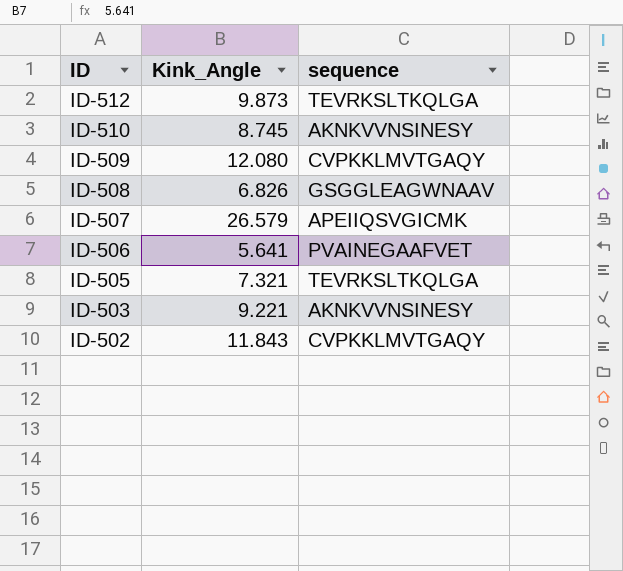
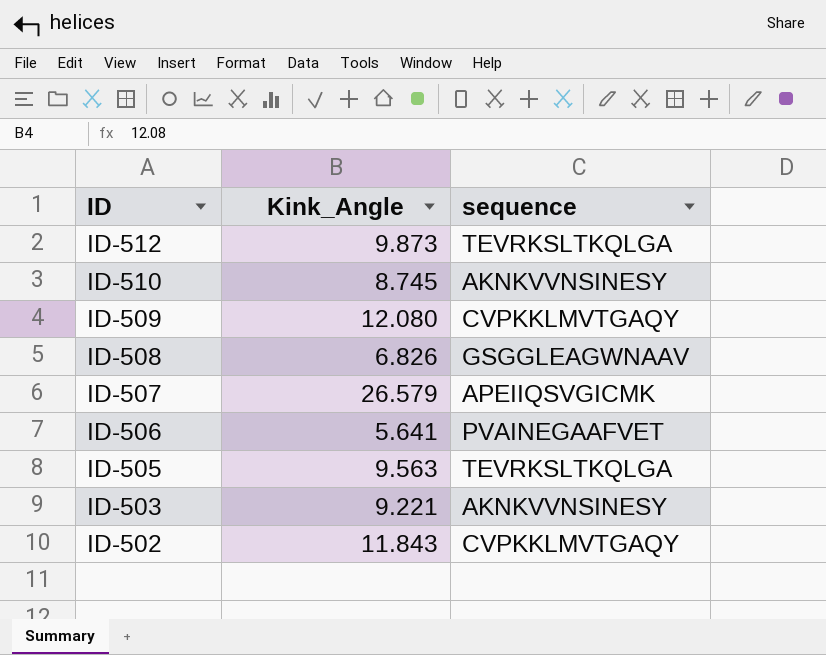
ID-505 | Kink_Angle: 7.321 -> 9.563

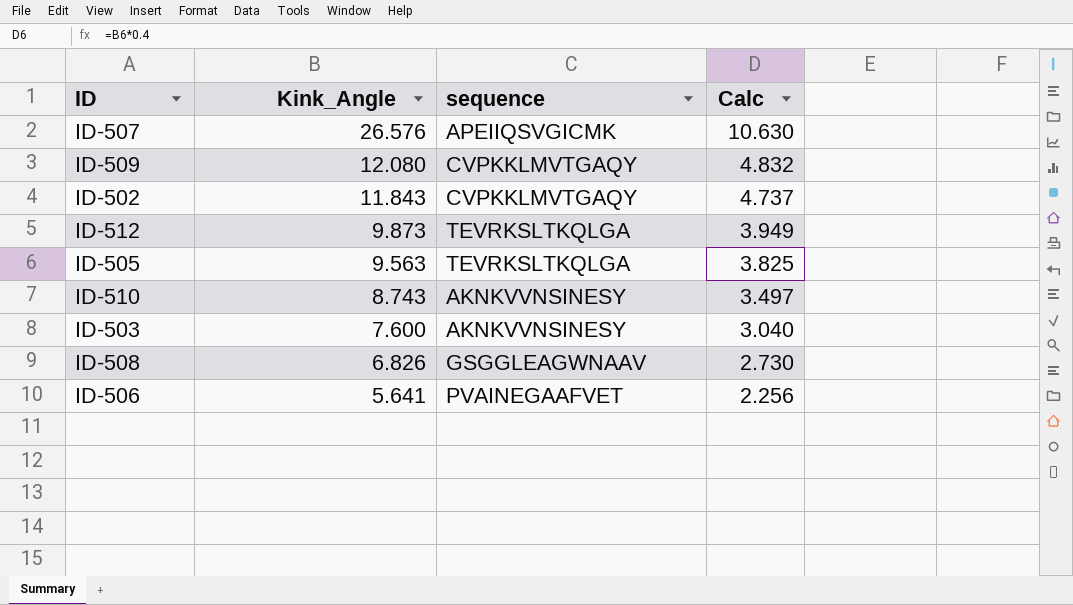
row order: ID descending -> Kink_Angle descending
column Calc | formula: none -> [Kink_Angle] * 0.4
ID-507 | Kink_Angle: 26.579 -> 26.576
ID-510 | Kink_Angle: 8.745 -> 8.743
ID-503 | Kink_Angle: 9.221 -> 7.600

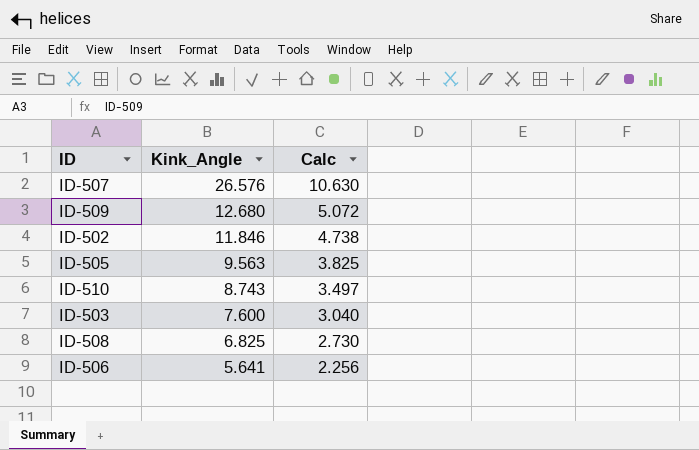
column sequence | position: 3 -> none
row ID-512: 9.873 | TEVRKSLTKQLGA | 3.949 -> none
ID-509 | Kink_Angle: 12.080 -> 12.680
ID-509 | Calc: 4.832 -> 5.072
ID-502 | Kink_Angle: 11.843 -> 11.846
ID-502 | Calc: 4.737 -> 4.738
ID-508 | Kink_Angle: 6.826 -> 6.825

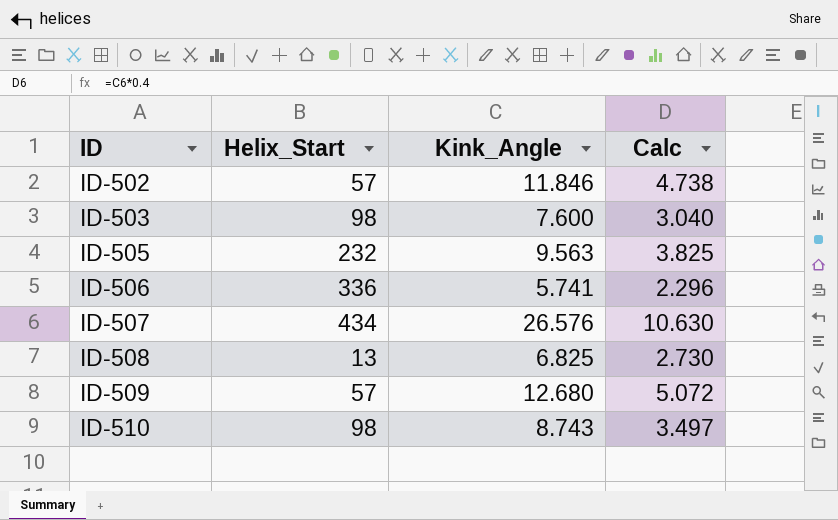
row order: Kink_Angle descending -> ID ascending
column Helix_Start | position: none -> 2
ID-506 | Kink_Angle: 5.641 -> 5.741
ID-506 | Calc: 2.256 -> 2.296

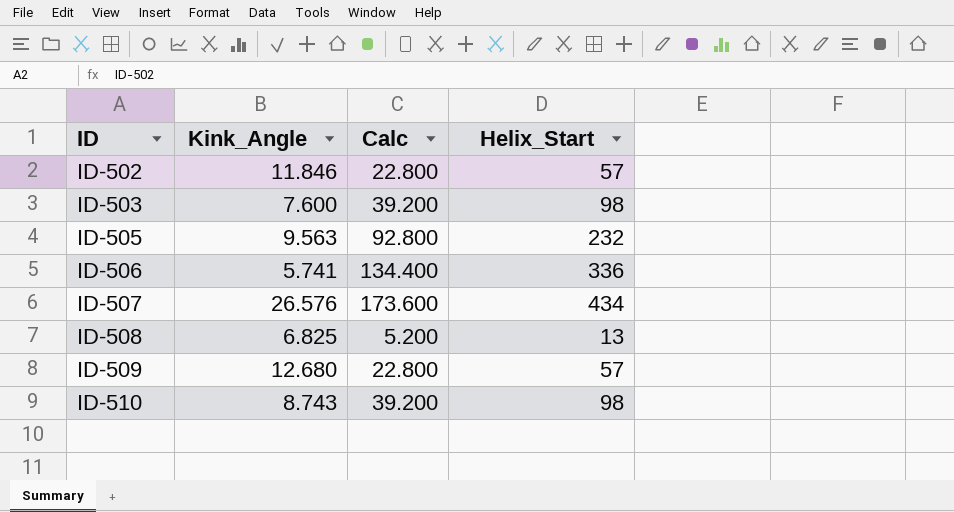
column Calc | formula: [Kink_Angle] * 0.4 -> [Helix_Start] * 0.4
column Helix_Start | position: 2 -> 4

